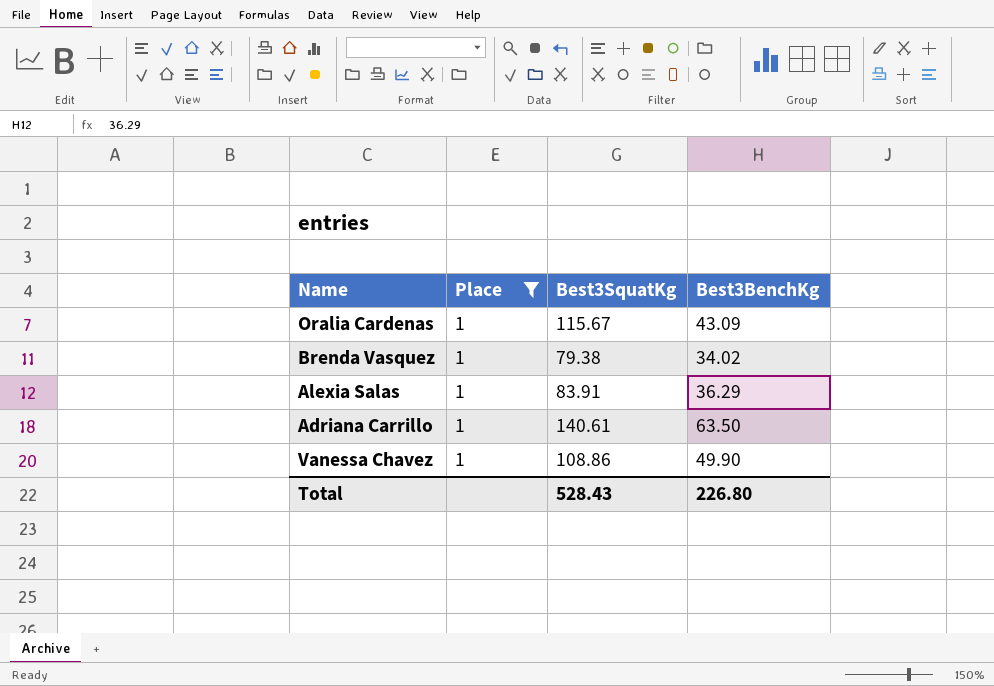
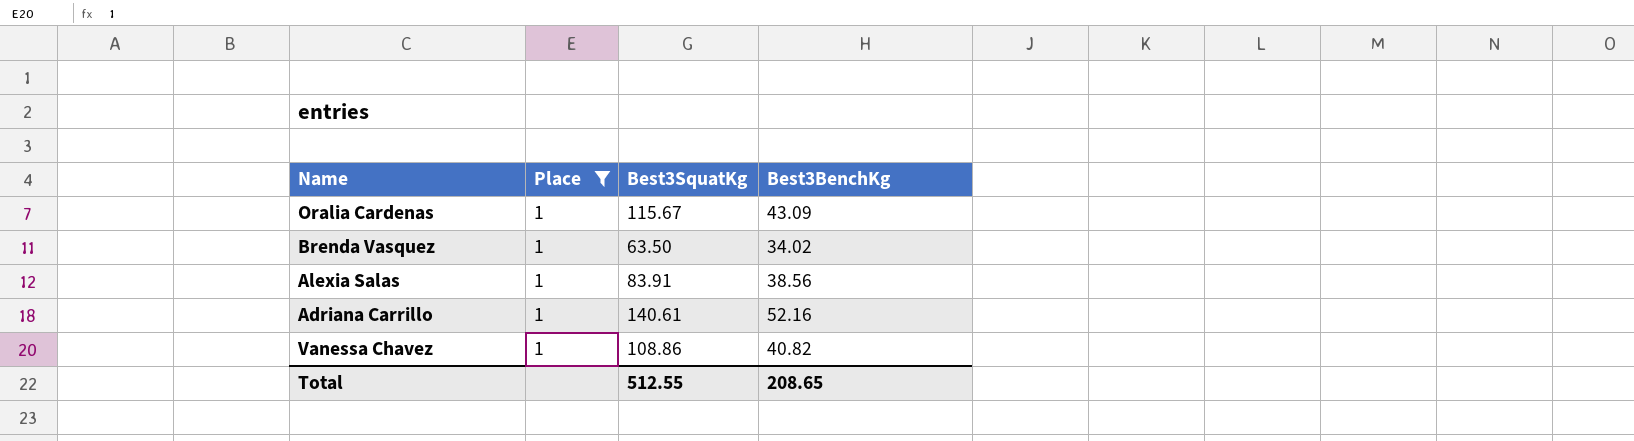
Brenda Vasquez | Best3SquatKg: 79.38 -> 63.50
Alexia Salas | Best3BenchKg: 36.29 -> 38.56
Adriana Carrillo | Best3BenchKg: 63.50 -> 52.16
Vanessa Chavez | Best3BenchKg: 49.90 -> 40.82
Total | Best3SquatKg: 528.43 -> 512.55
Total | Best3BenchKg: 226.80 -> 208.65

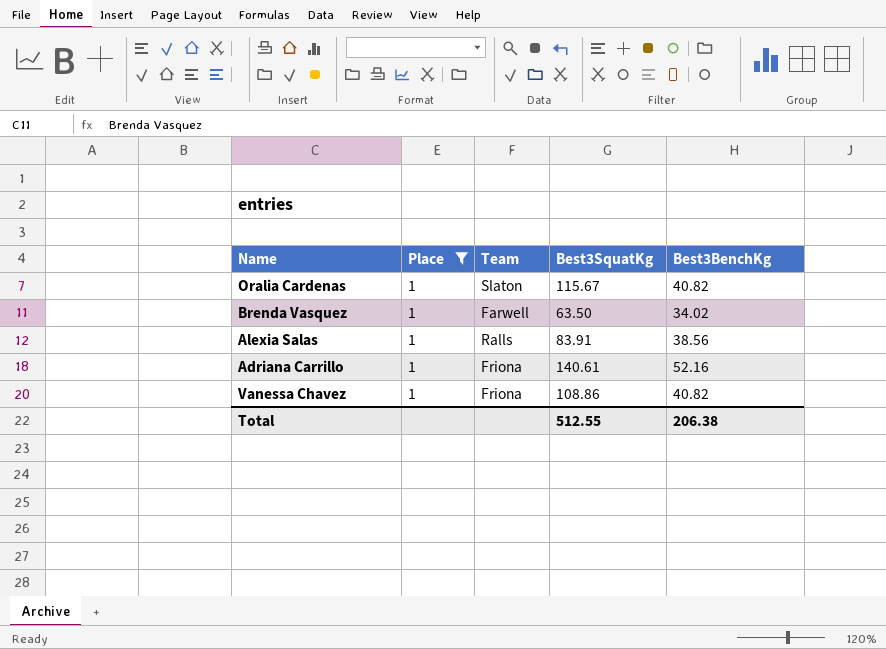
column Team | position: none -> 3
Oralia Cardenas | Best3BenchKg: 43.09 -> 40.82
Total | Best3BenchKg: 208.65 -> 206.38

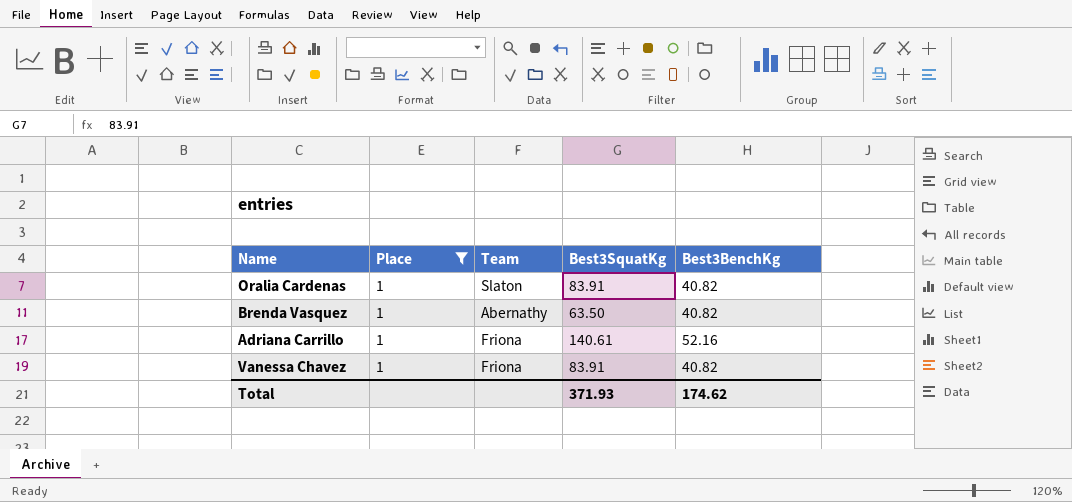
row Alexia Salas: 1 | Ralls | 83.91 | 38.56 -> none
Oralia Cardenas | Best3SquatKg: 115.67 -> 83.91
Brenda Vasquez | Team: Farwell -> Abernathy
Brenda Vasquez | Best3BenchKg: 34.02 -> 40.82
Vanessa Chavez | Best3SquatKg: 108.86 -> 83.91
Total | Best3SquatKg: 512.55 -> 371.93
Total | Best3BenchKg: 206.38 -> 174.62

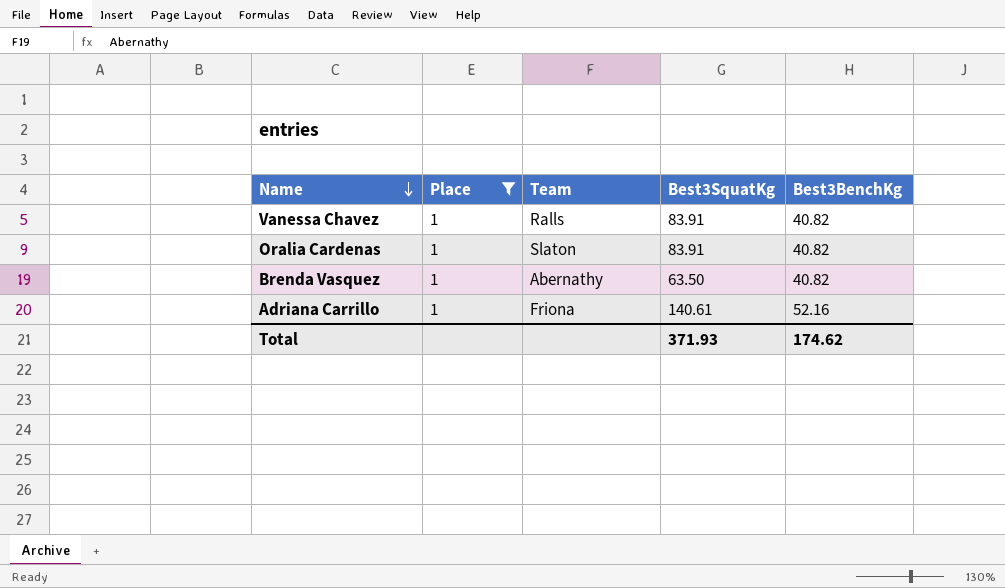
row order: none -> Name descending
Vanessa Chavez | Team: Friona -> Ralls

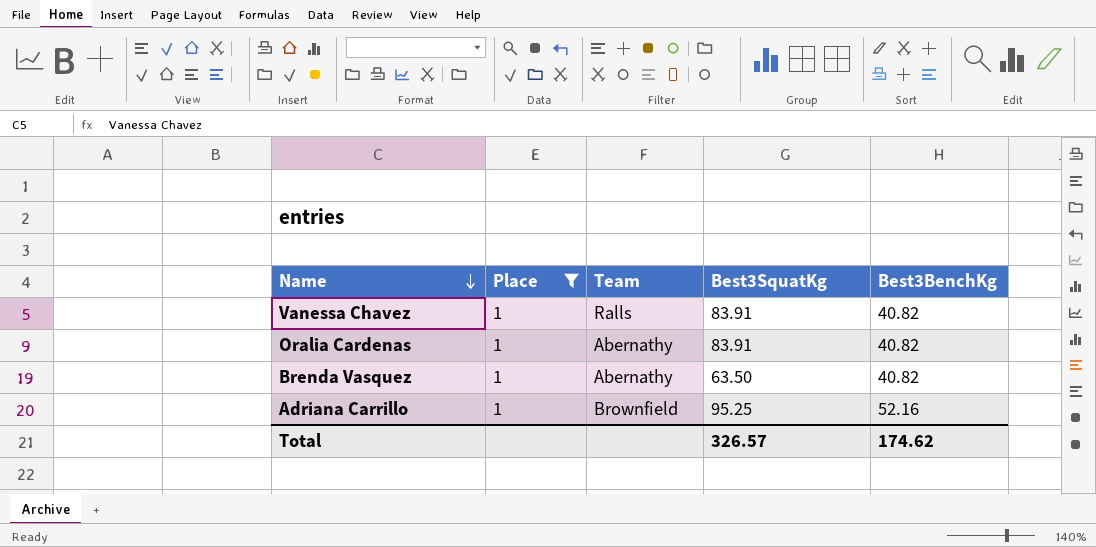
Oralia Cardenas | Team: Slaton -> Abernathy
Adriana Carrillo | Team: Friona -> Brownfield
Adriana Carrillo | Best3SquatKg: 140.61 -> 95.25
Total | Best3SquatKg: 371.93 -> 326.57

